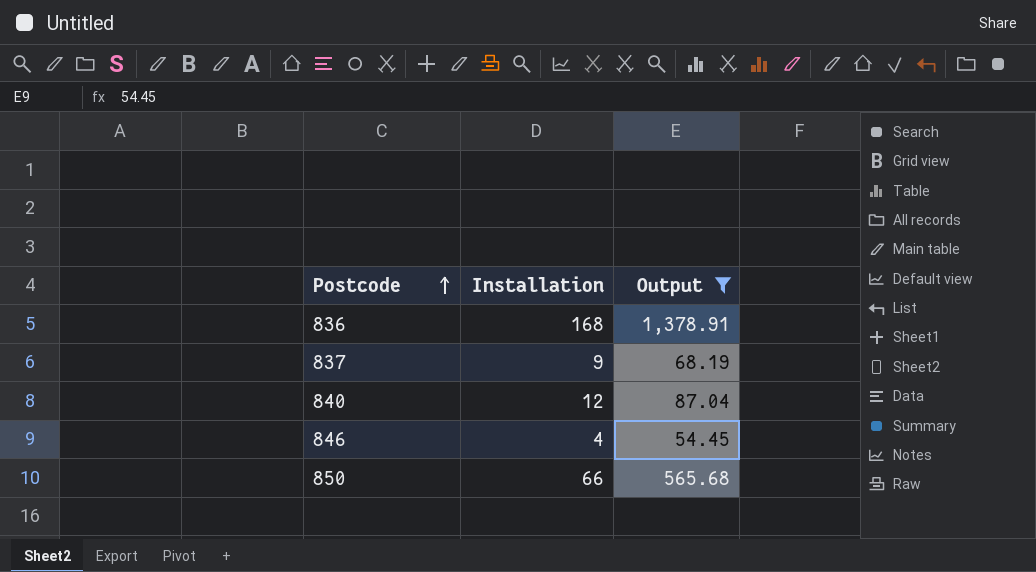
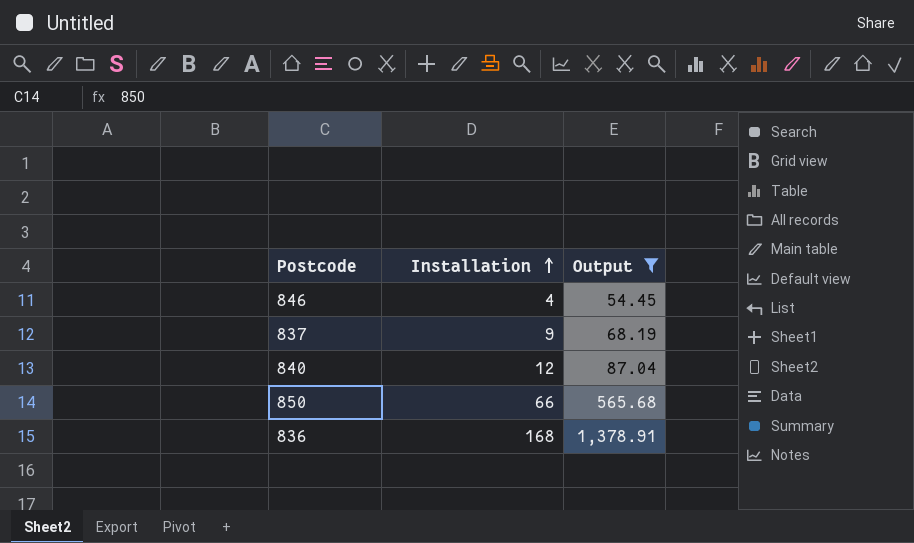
row order: Postcode ascending -> Installation ascending

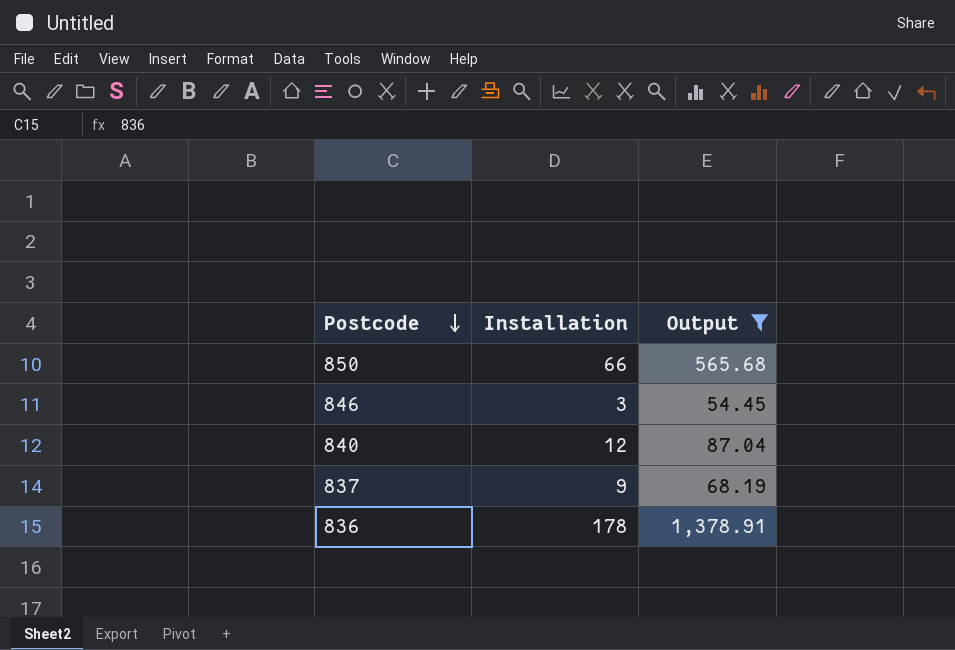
row order: Installation ascending -> Postcode descending
846 | Installation: 4 -> 3
836 | Installation: 168 -> 178

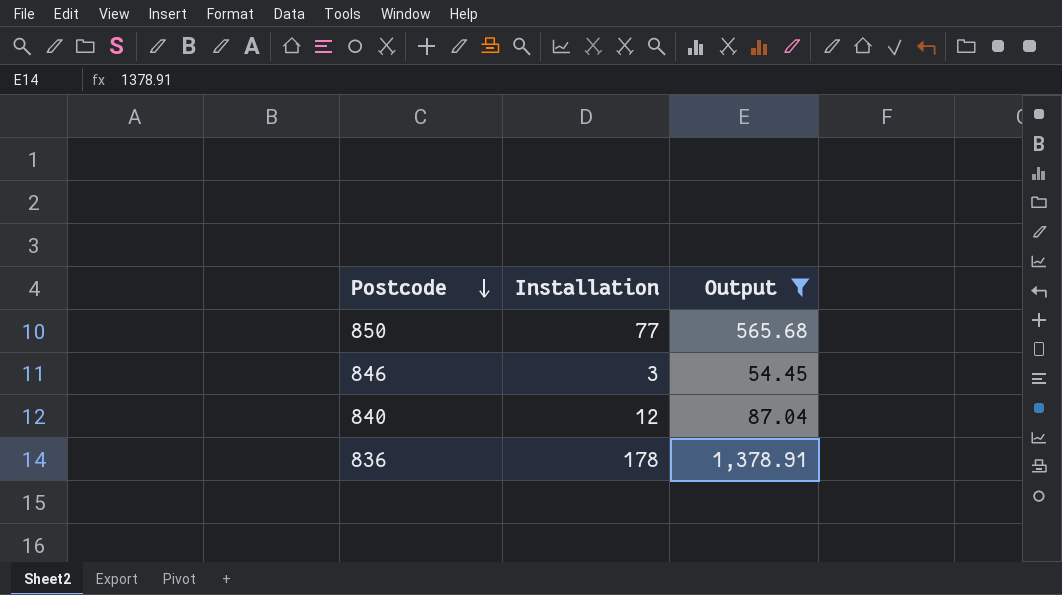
row 837: 9 | 68.19 -> none
850 | Installation: 66 -> 77

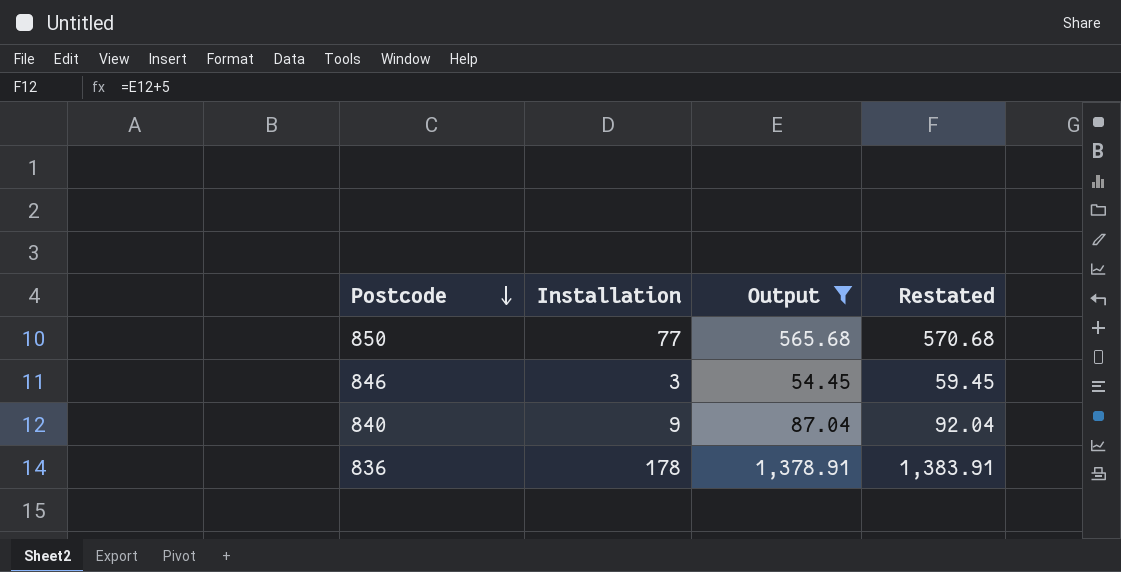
column Restated | formula: none -> [Output] + 5
840 | Installation: 12 -> 9

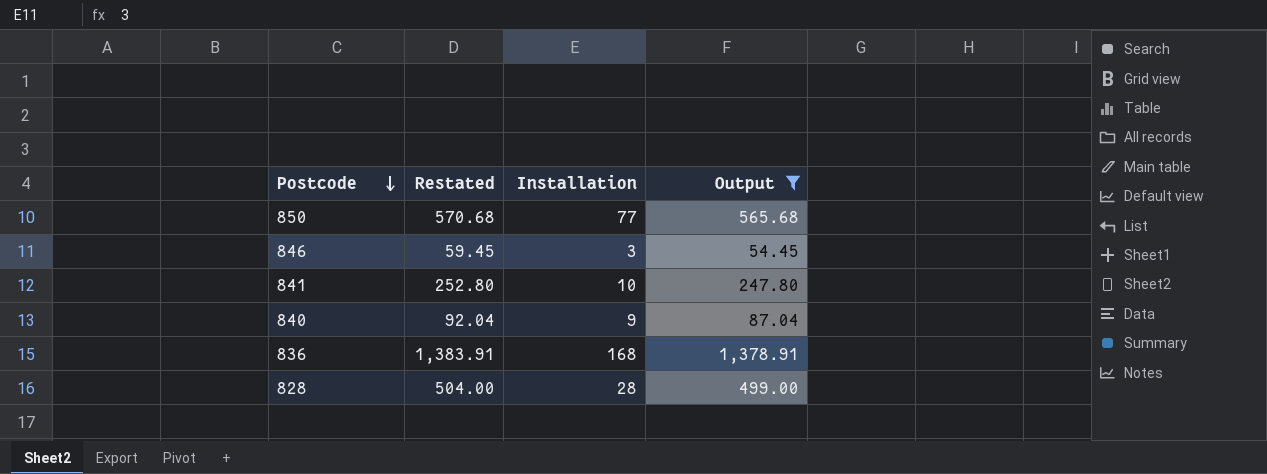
column Restated | position: 4 -> 2
row 841: none -> 252.80 | 10 | 247.80
836 | Installation: 178 -> 168
row 828: none -> 504.00 | 28 | 499.00

